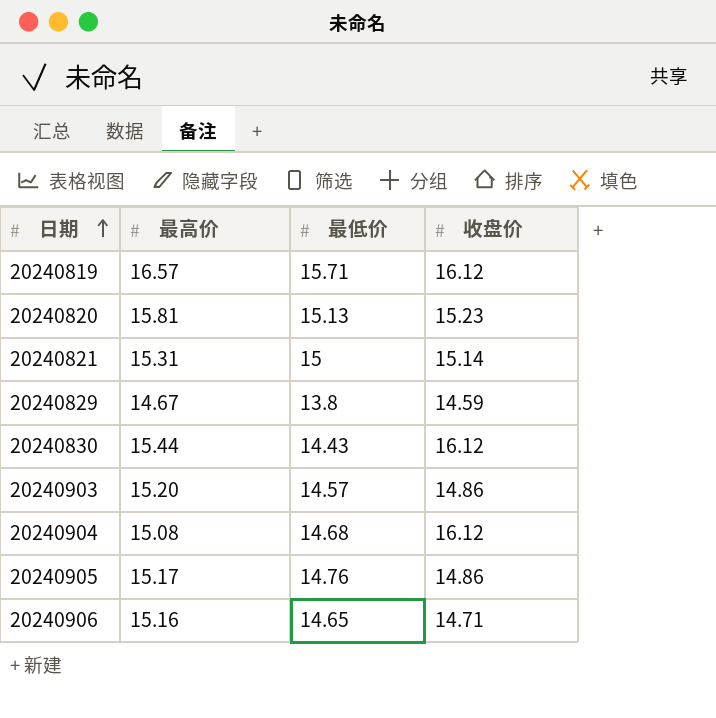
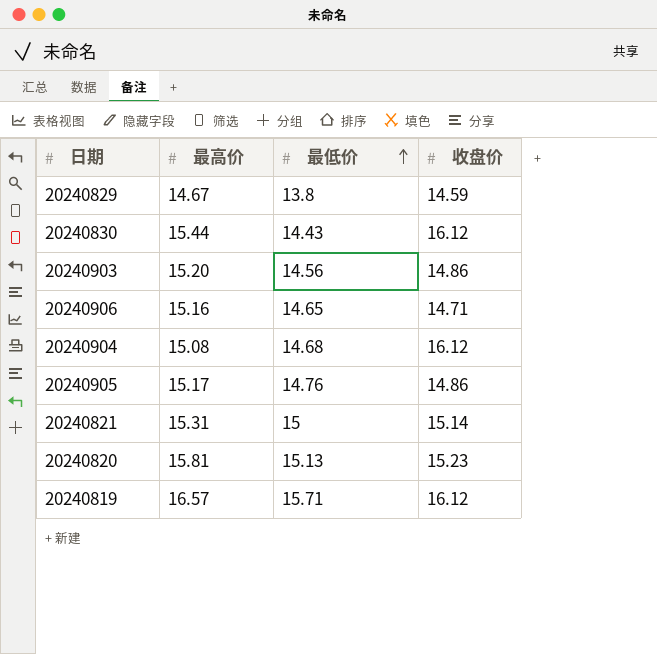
row order: 日期 ascending -> 最低价 ascending
20240903 | 最低价: 14.57 -> 14.56

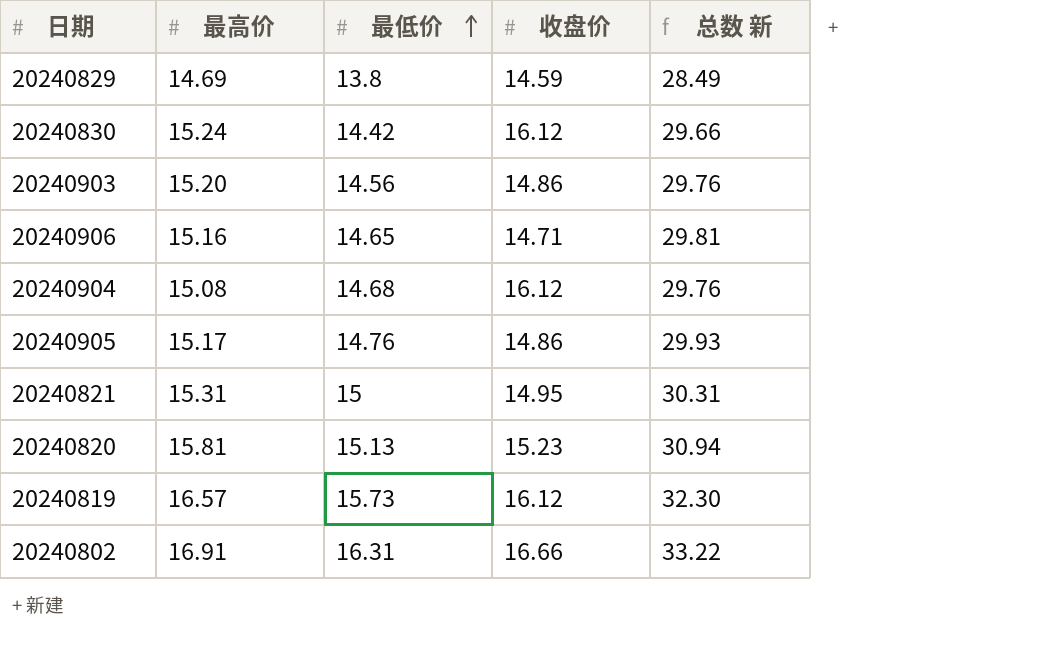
column 总数 新 | formula: none -> [最高价] + [最低价]
20240829 | 最高价: 14.67 -> 14.69
20240830 | 最高价: 15.44 -> 15.24
20240830 | 最低价: 14.43 -> 14.42
20240821 | 收盘价: 15.14 -> 14.95
20240819 | 最低价: 15.71 -> 15.73
row 20240802: none -> 16.91 | 16.31 | 16.66 | 33.22

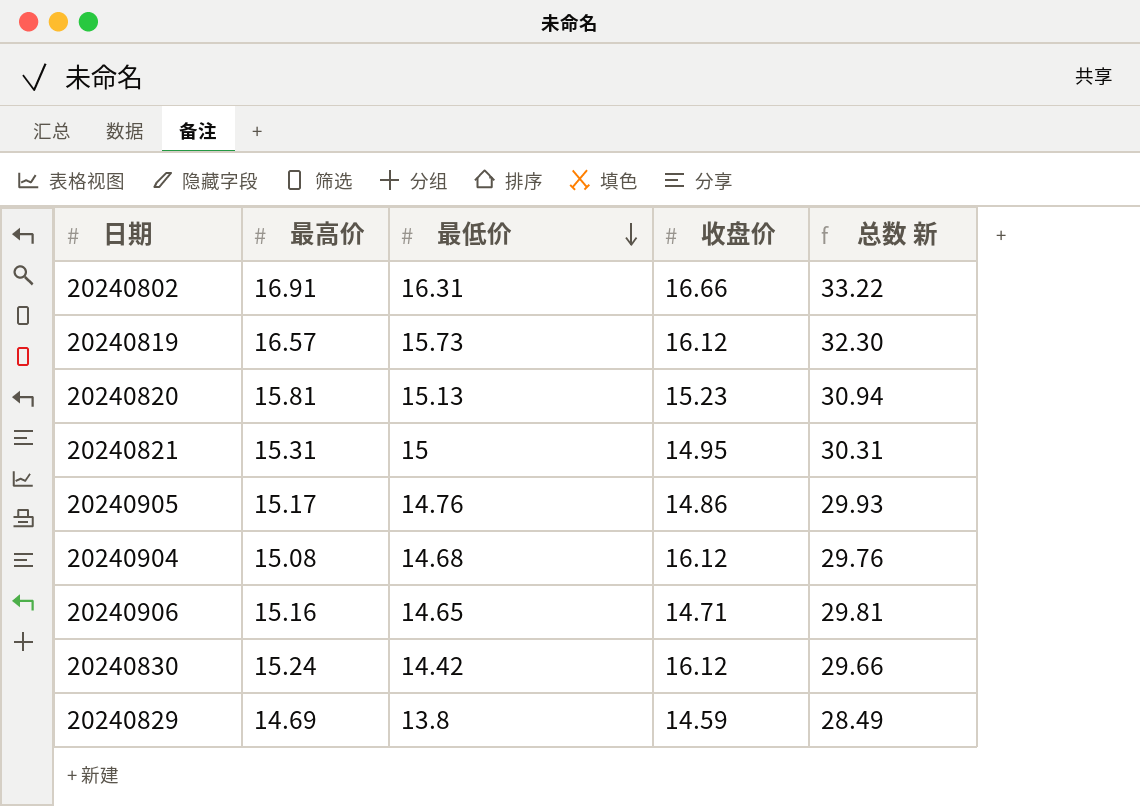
row order: 最低价 ascending -> 最低价 descending
row 20240903: 15.20 | 14.56 | 14.86 | 29.76 -> none

